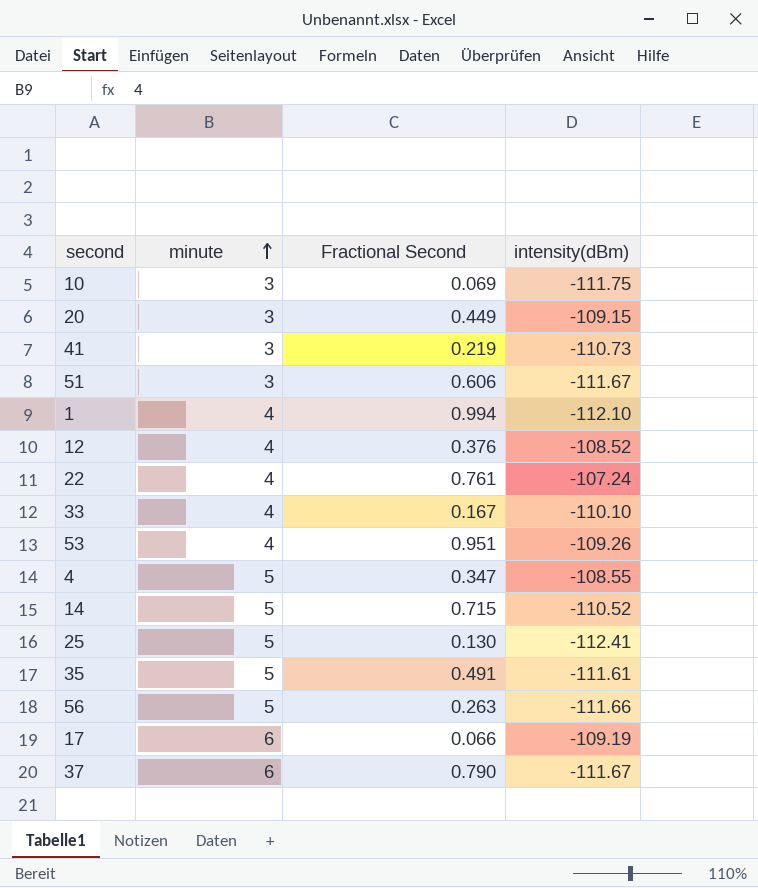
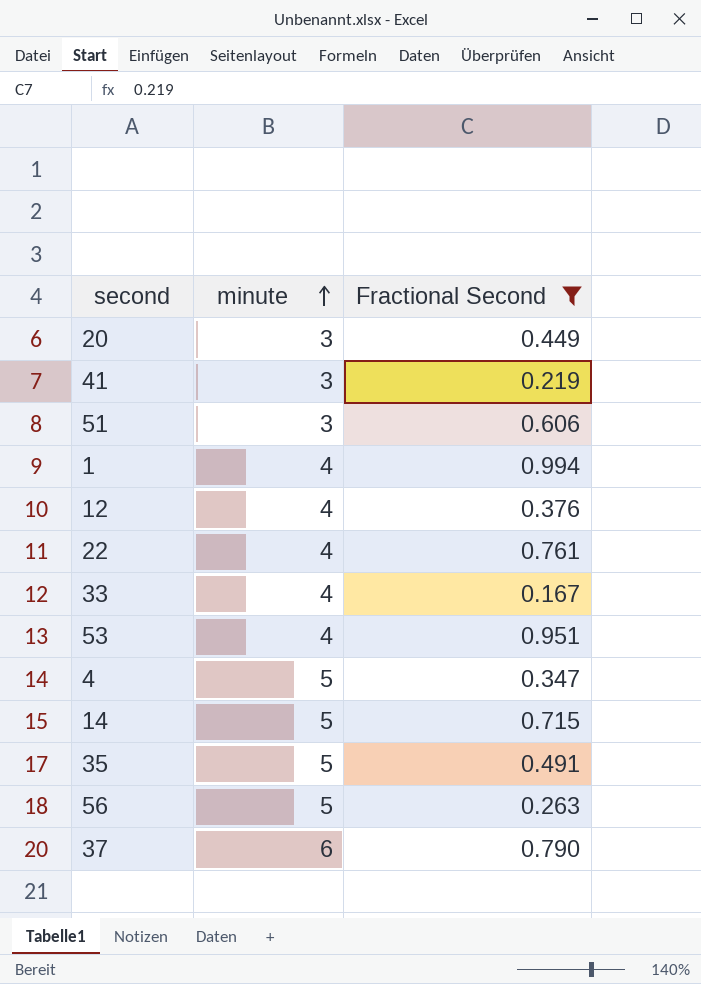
filter: none -> Fractional Second >= 0.167
column intensity(dBm) | position: 4 -> none

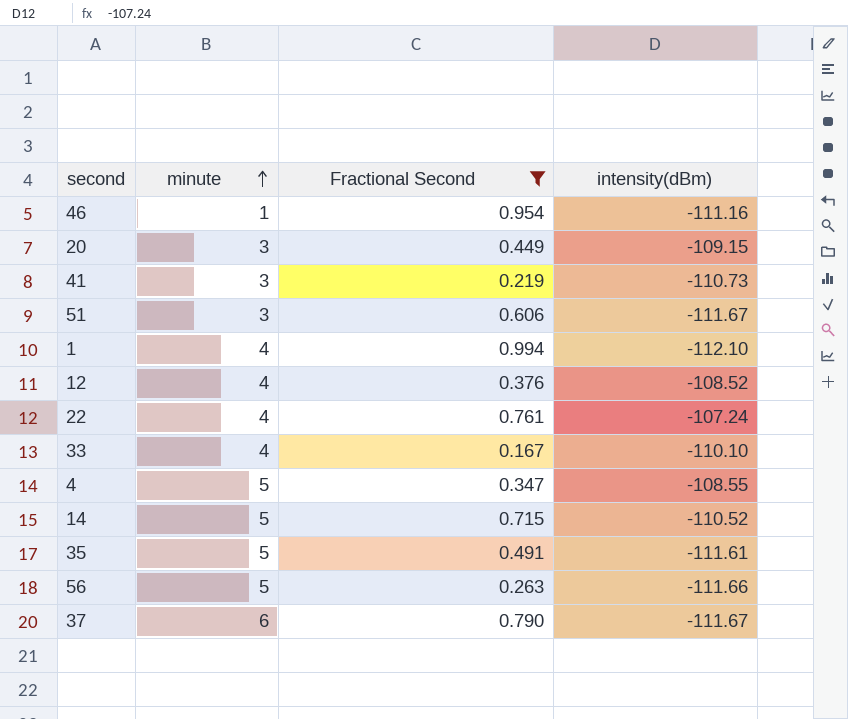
column intensity(dBm) | position: none -> 4
row 53: 4 | 0.951 -> none
row 46: none -> 1 | 0.954 | -111.16

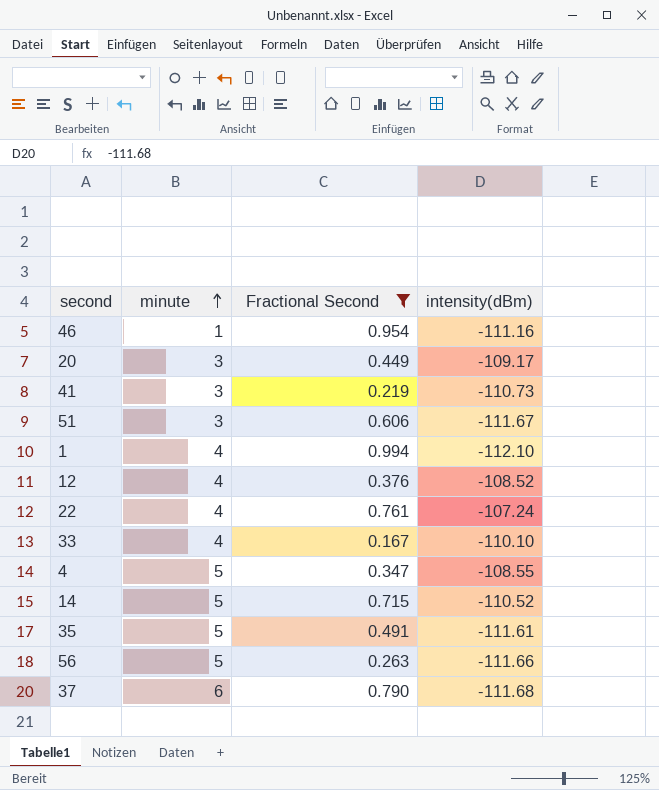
20 | intensity(dBm): -109.15 -> -109.17
37 | intensity(dBm): -111.67 -> -111.68

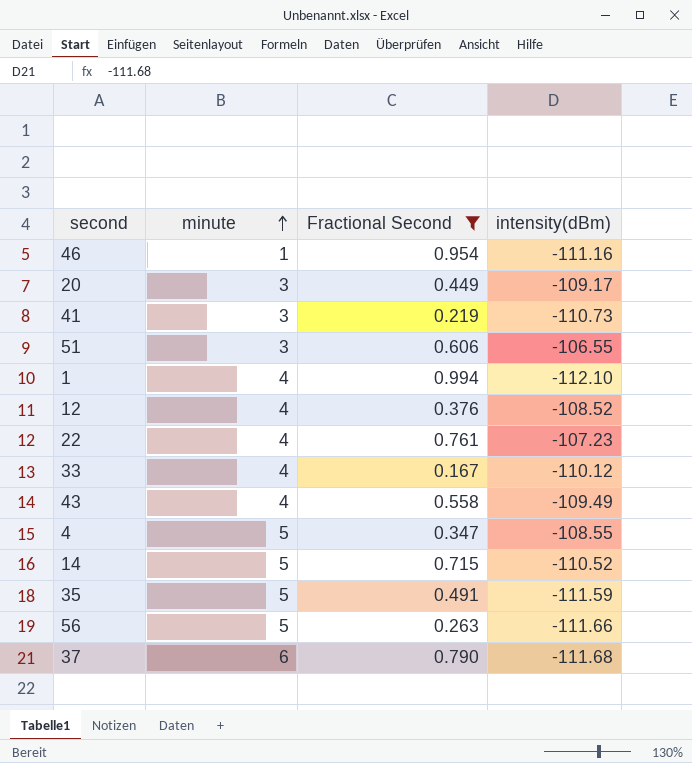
51 | intensity(dBm): -111.67 -> -106.55
22 | intensity(dBm): -107.24 -> -107.23
33 | intensity(dBm): -110.10 -> -110.12
row 43: none -> 4 | 0.558 | -109.49
35 | intensity(dBm): -111.61 -> -111.59

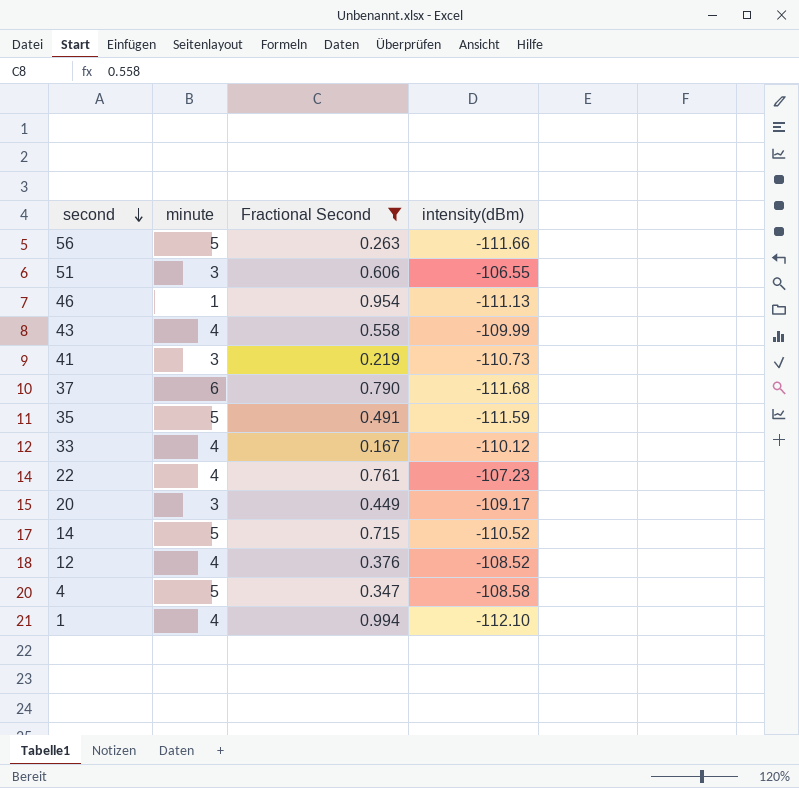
row order: minute ascending -> second descending
46 | intensity(dBm): -111.16 -> -111.13
43 | intensity(dBm): -109.49 -> -109.99
4 | intensity(dBm): -108.55 -> -108.58

